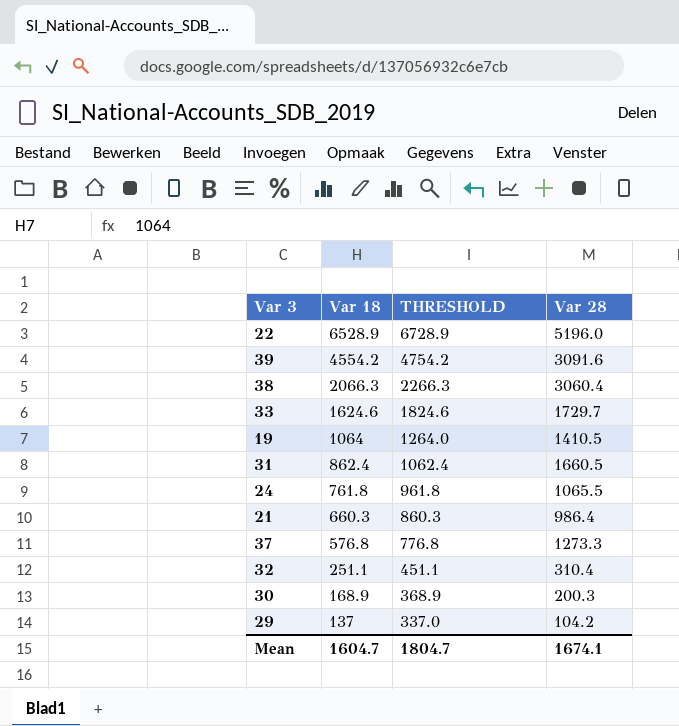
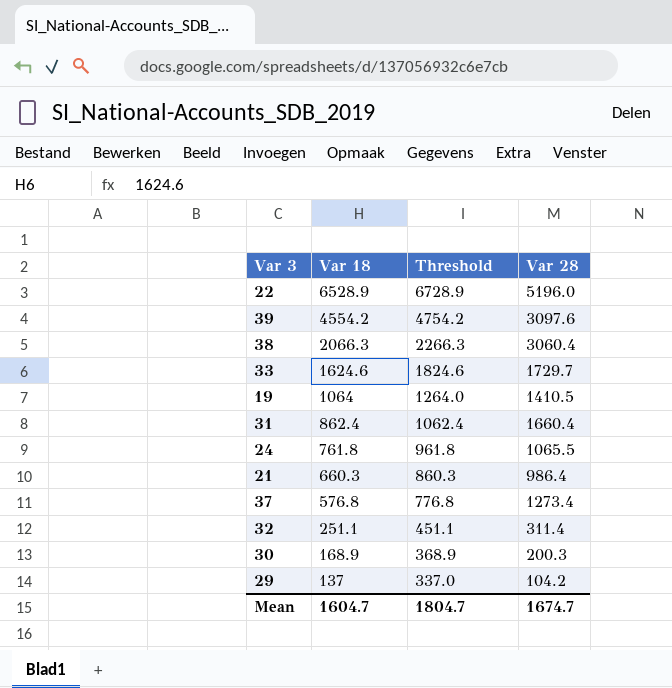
column name: THRESHOLD -> Threshold
39 | Var 28: 3091.6 -> 3097.6
31 | Var 28: 1660.5 -> 1660.4
37 | Var 28: 1273.3 -> 1273.4
32 | Var 28: 310.4 -> 311.4
Mean | Var 28: 1674.1 -> 1674.7

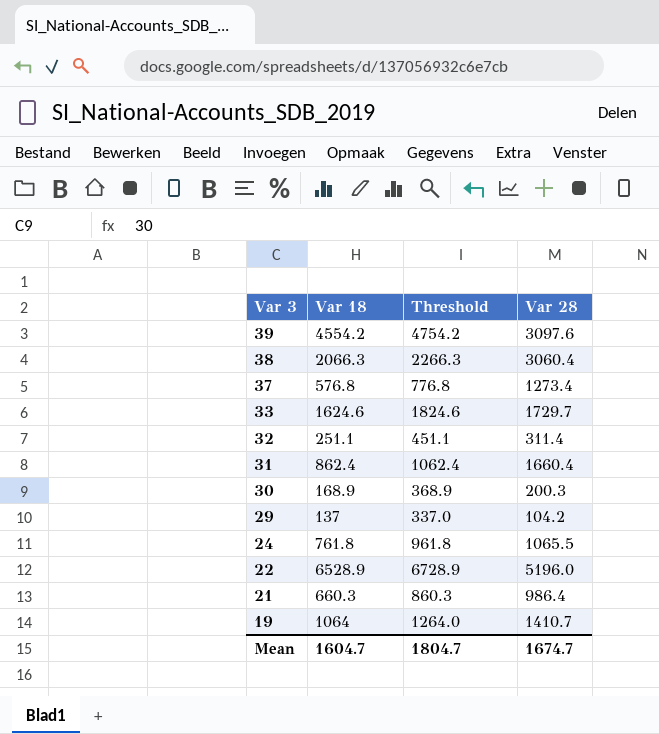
row order: Var 18 descending -> Var 3 descending
19 | Var 28: 1410.5 -> 1410.7

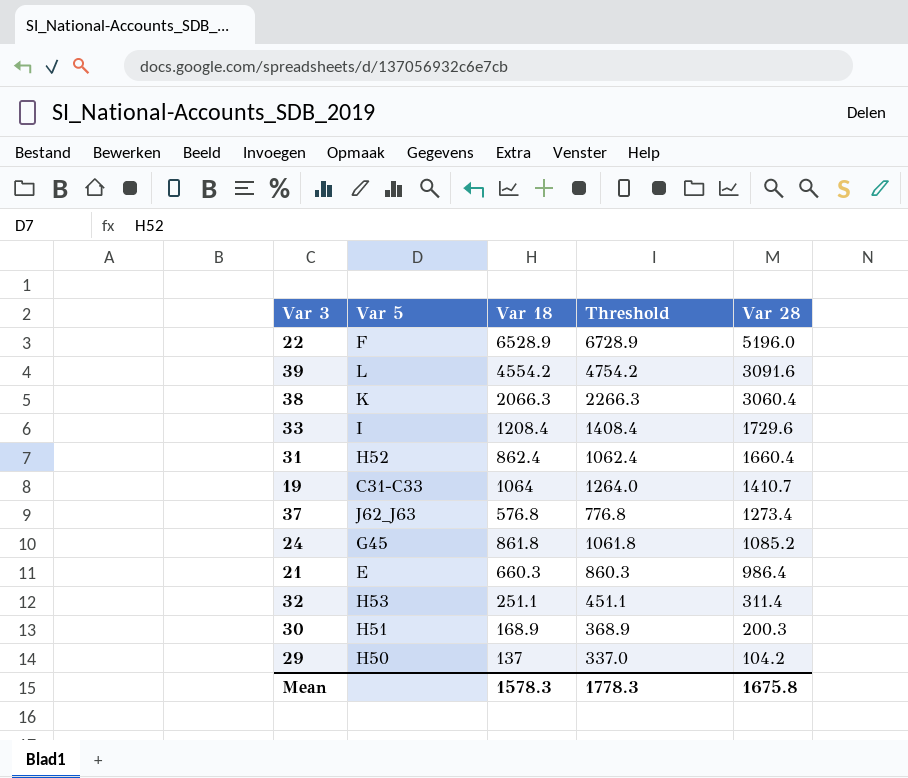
row order: Var 3 descending -> Var 28 descending
column Var 5 | position: none -> 2
39 | Var 28: 3097.6 -> 3091.6
33 | Var 18: 1624.6 -> 1208.4
33 | Threshold: 1824.6 -> 1408.4
33 | Var 28: 1729.7 -> 1729.6
24 | Var 18: 761.8 -> 861.8
24 | Threshold: 961.8 -> 1061.8
24 | Var 28: 1065.5 -> 1085.2
Mean | Var 18: 1604.7 -> 1578.3
Mean | Threshold: 1804.7 -> 1778.3
Mean | Var 28: 1674.7 -> 1675.8

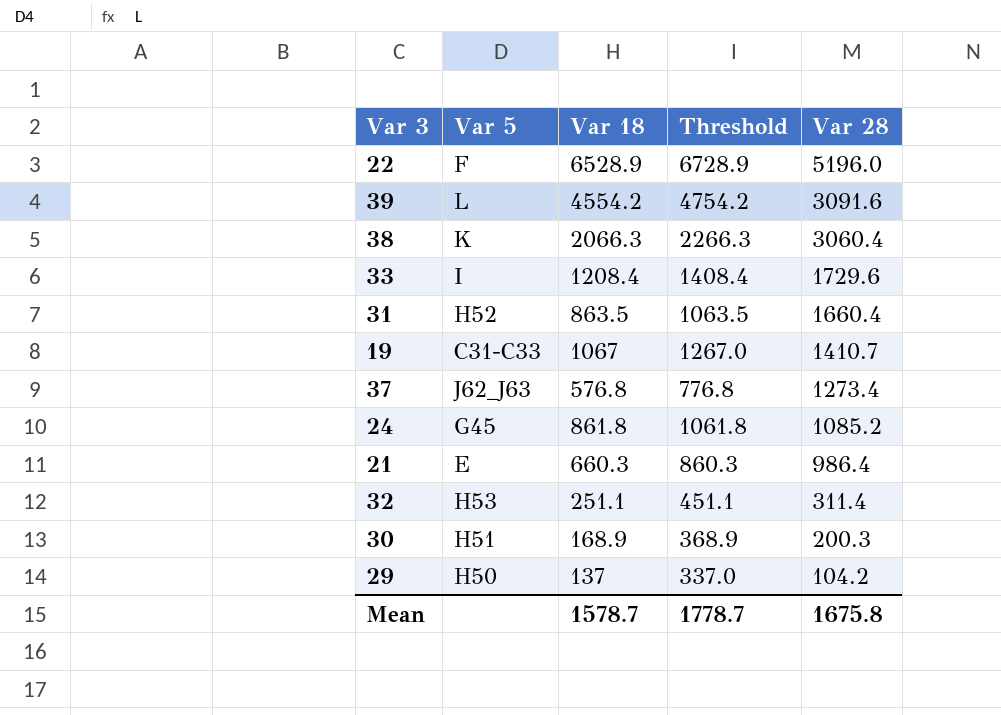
31 | Var 18: 862.4 -> 863.5
31 | Threshold: 1062.4 -> 1063.5
19 | Var 18: 1064 -> 1067
19 | Threshold: 1264.0 -> 1267.0
Mean | Var 18: 1578.3 -> 1578.7
Mean | Threshold: 1778.3 -> 1778.7

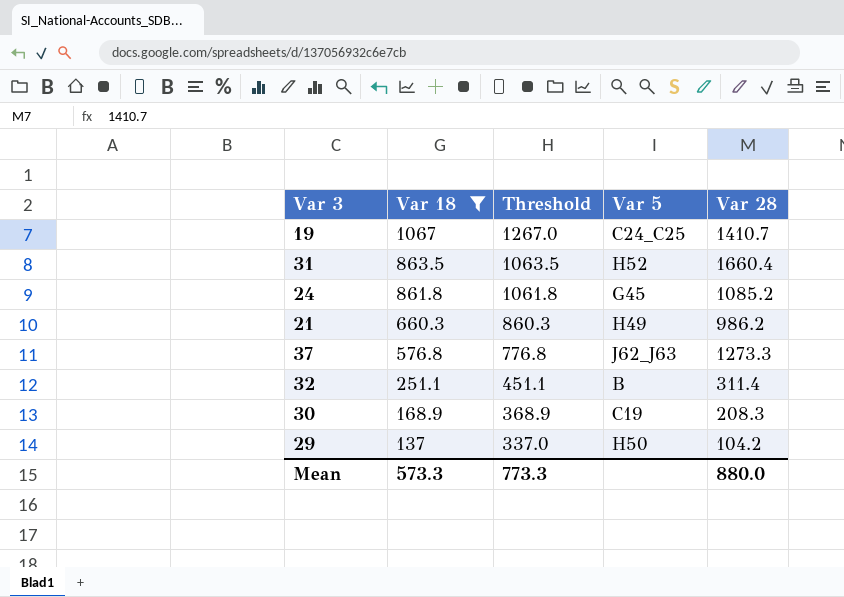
filter: none -> Var 18 <= 1067
row order: Var 28 descending -> Var 18 descending
column Var 5 | position: 2 -> 4
19 | Var 5: C31-C33 -> C24_C25
21 | Var 5: E -> H49
21 | Var 28: 986.4 -> 986.2
37 | Var 28: 1273.4 -> 1273.3
32 | Var 5: H53 -> B
30 | Var 5: H51 -> C19
30 | Var 28: 200.3 -> 208.3
Mean | Var 18: 1578.7 -> 573.3
Mean | Threshold: 1778.7 -> 773.3
Mean | Var 28: 1675.8 -> 880.0

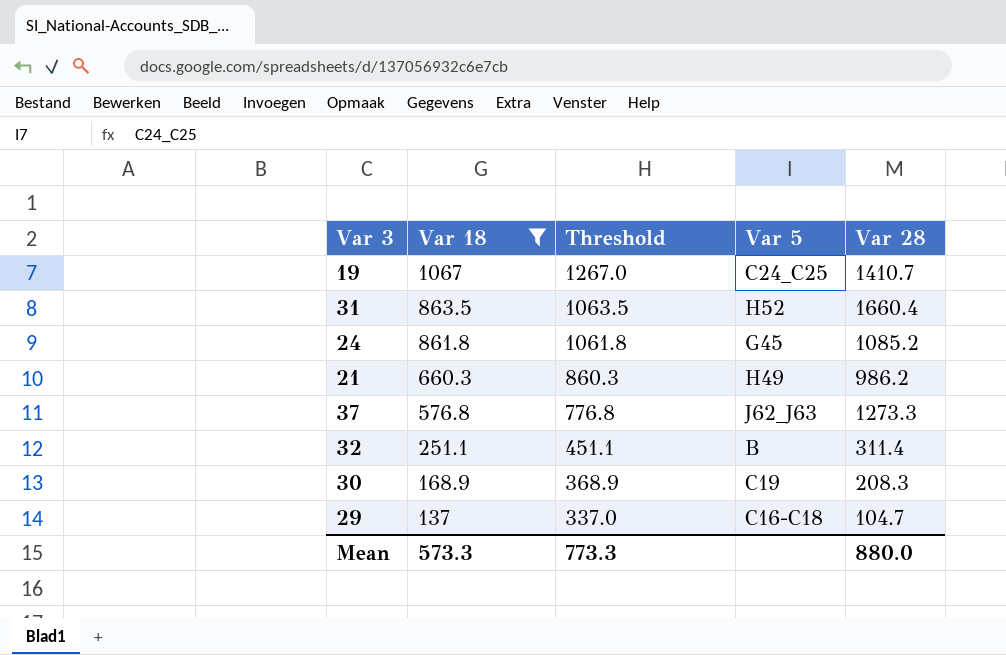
29 | Var 5: H50 -> C16-C18
29 | Var 28: 104.2 -> 104.7

